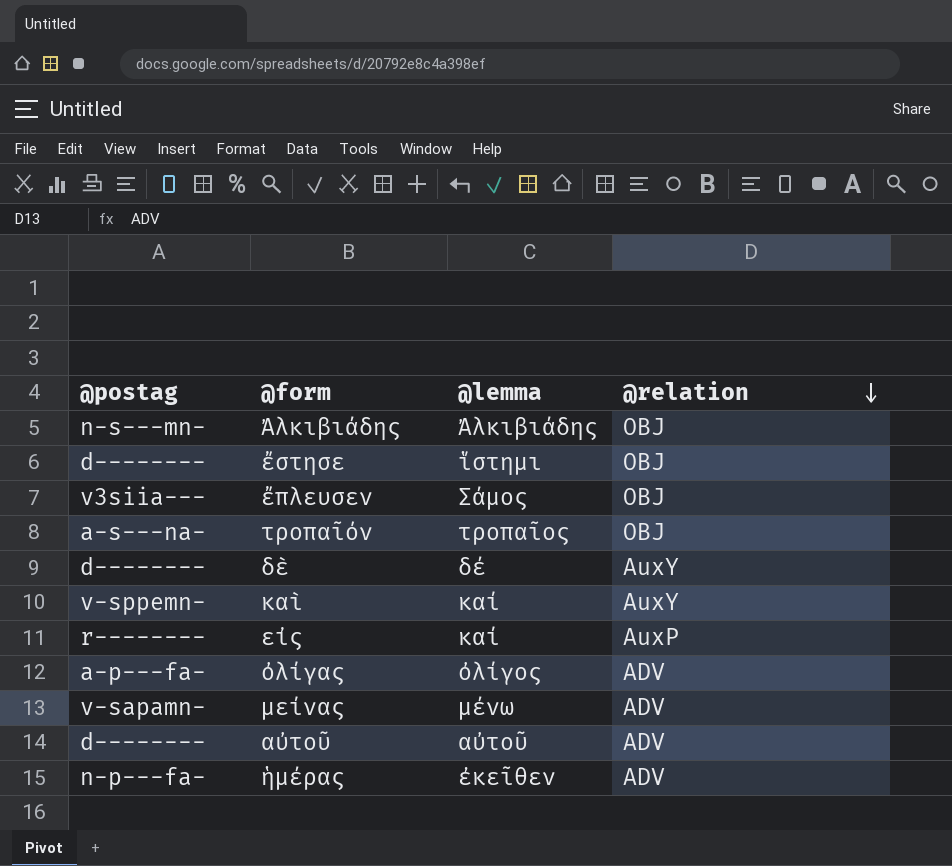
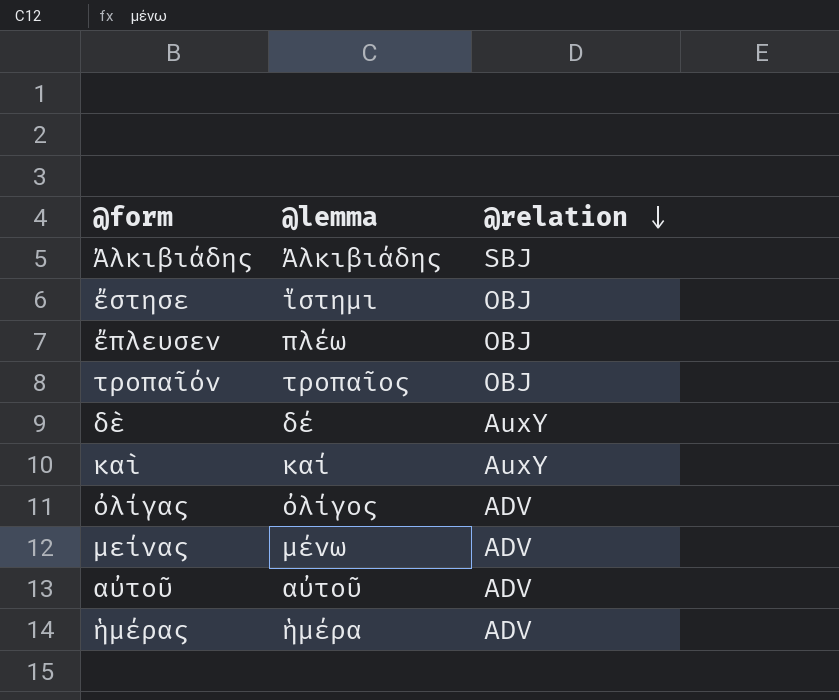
column @postag | position: 1 -> none
row εἰς: r-------- | καί | AuxP -> none
Ἀλκιβιάδης | @relation: OBJ -> SBJ
ἔπλευσεν | @lemma: Σάμος -> πλέω
ἡμέρας | @lemma: ἐκεῖθεν -> ἡμέρα

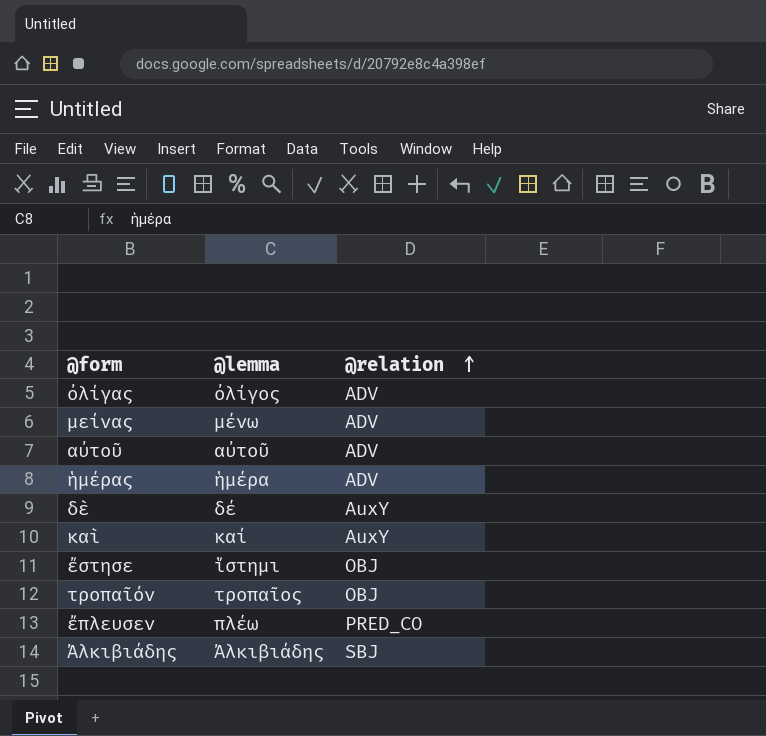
row order: @relation descending -> @relation ascending
ἔπλευσεν | @relation: OBJ -> PRED_CO

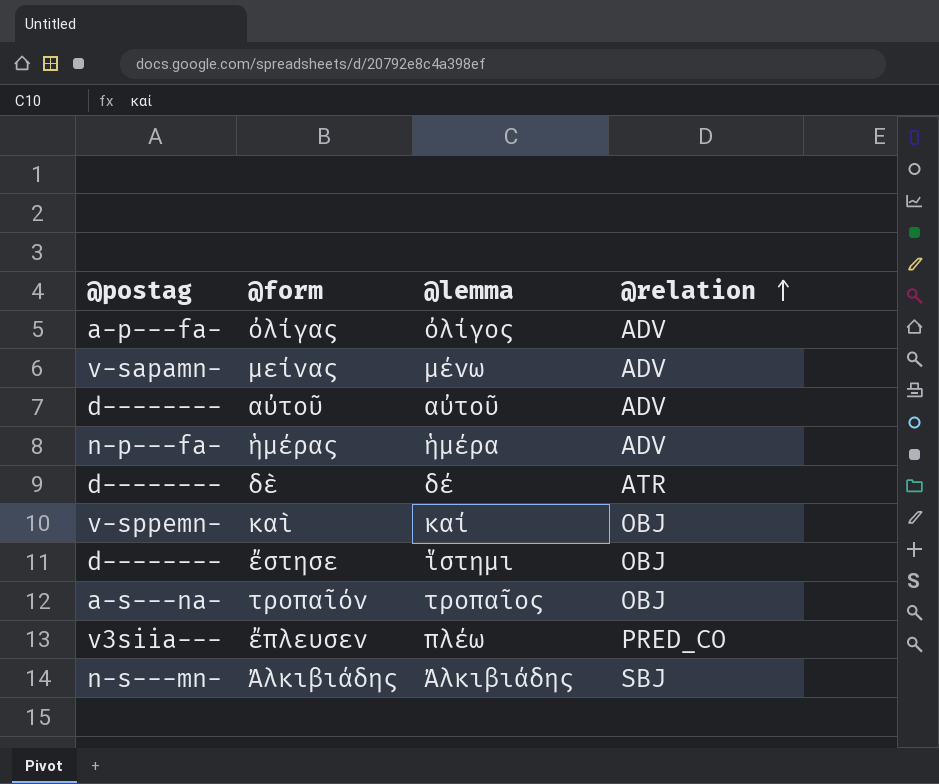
column @postag | position: none -> 1
δὲ | @relation: AuxY -> ATR
καὶ | @relation: AuxY -> OBJ

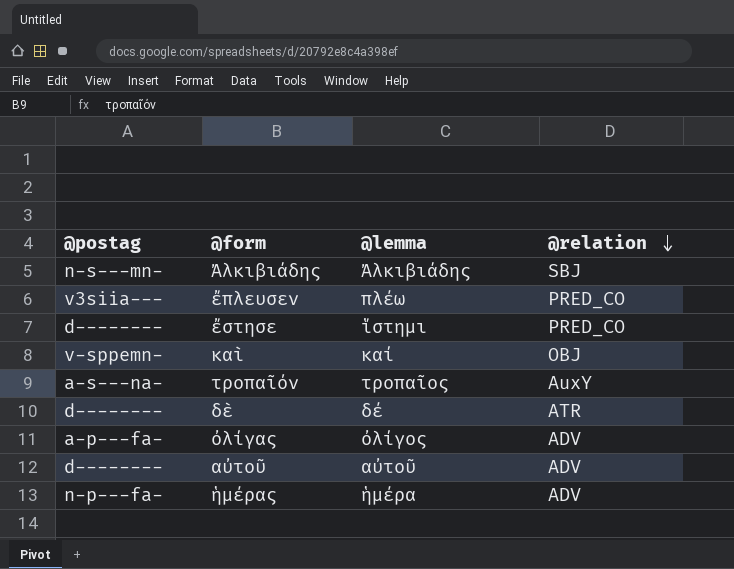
row order: @relation ascending -> @relation descending
row μείνας: v-sapamn- | μένω | ADV -> none
ἔστησε | @relation: OBJ -> PRED_CO
τροπαῖόν | @relation: OBJ -> AuxY

